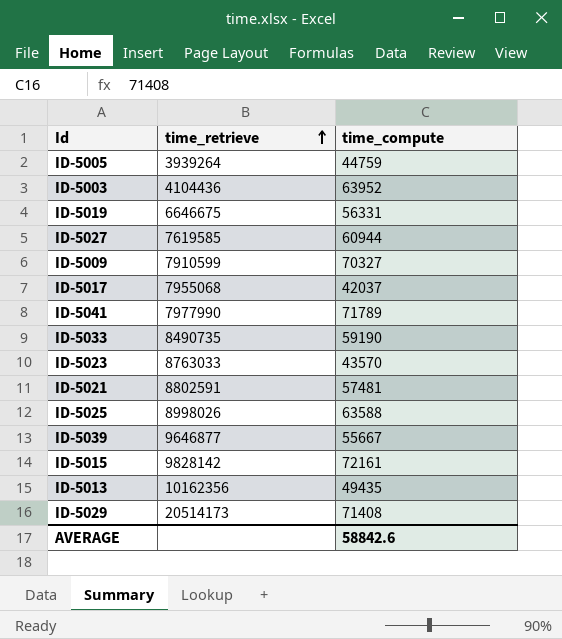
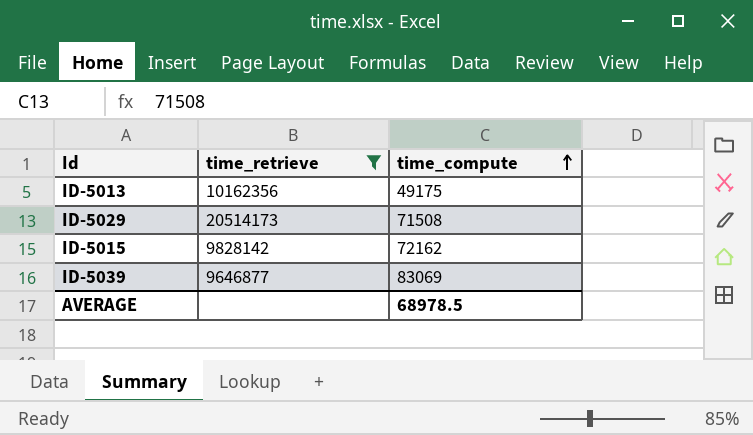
filter: none -> time_retrieve >= 9646877
row order: time_retrieve ascending -> time_compute ascending
ID-5013 | time_compute: 49435 -> 49175
ID-5029 | time_compute: 71408 -> 71508
ID-5015 | time_compute: 72161 -> 72162
ID-5039 | time_compute: 55667 -> 83069
AVERAGE | time_compute: 58842.6 -> 68978.5

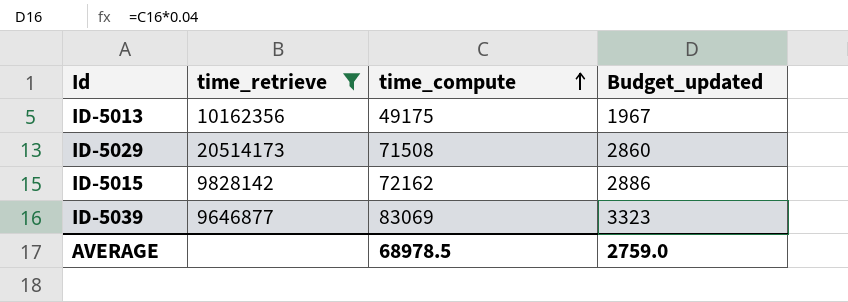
column Budget_updated | formula: none -> [time_compute] * 0.04

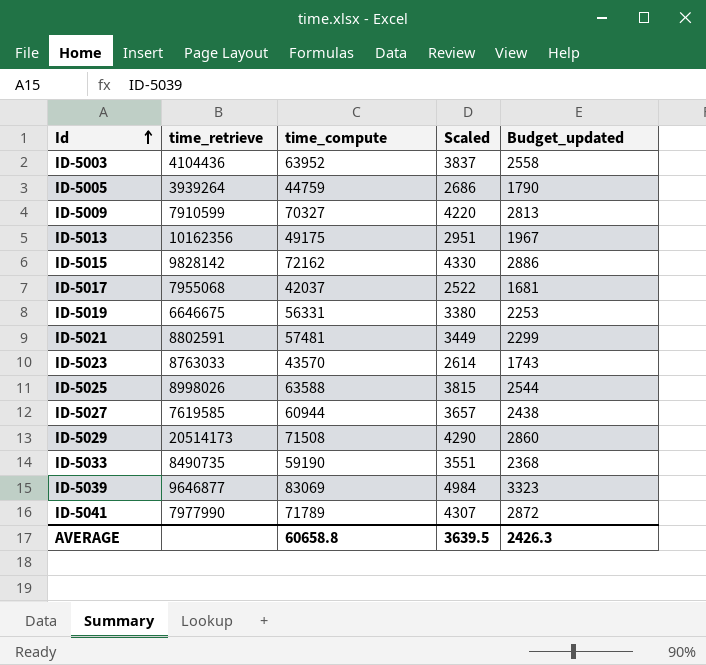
filter: time_retrieve >= 9646877 -> none
row order: time_compute ascending -> Id ascending
column Scaled | formula: none -> [time_compute] * 0.06
AVERAGE | time_compute: 68978.5 -> 60658.8
AVERAGE | Budget_updated: 2759.0 -> 2426.3

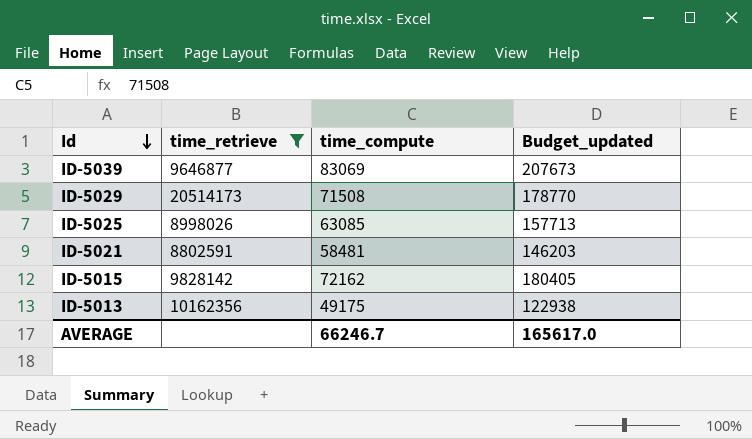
filter: none -> time_retrieve >= 8802591
row order: Id ascending -> Id descending
column Scaled | formula: [time_compute] * 0.06 -> none
column Budget_updated | formula: [time_compute] * 0.04 -> [time_compute] * 2.5
ID-5025 | time_compute: 63588 -> 63085
ID-5021 | time_compute: 57481 -> 58481
AVERAGE | time_compute: 60658.8 -> 66246.7
AVERAGE | Budget_updated: 2426.3 -> 165617.0

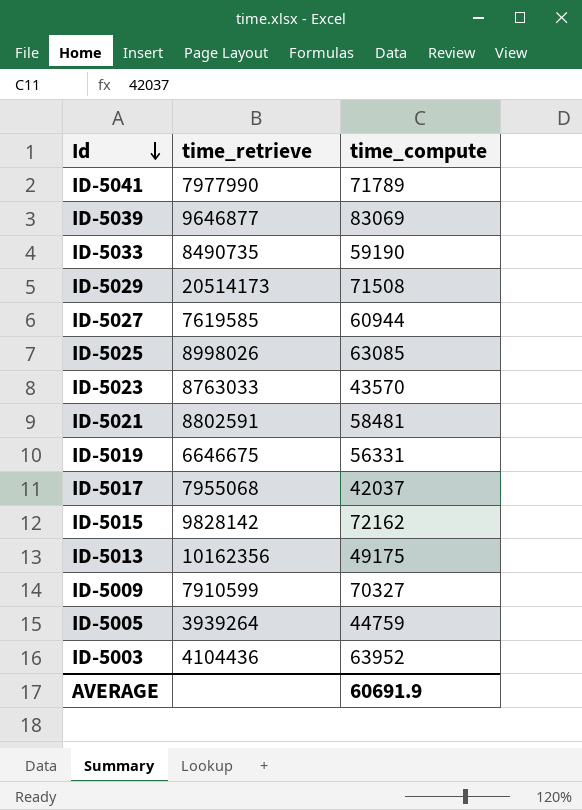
filter: time_retrieve >= 8802591 -> none
column Budget_updated | formula: [time_compute] * 2.5 -> none
AVERAGE | time_compute: 66246.7 -> 60691.9

